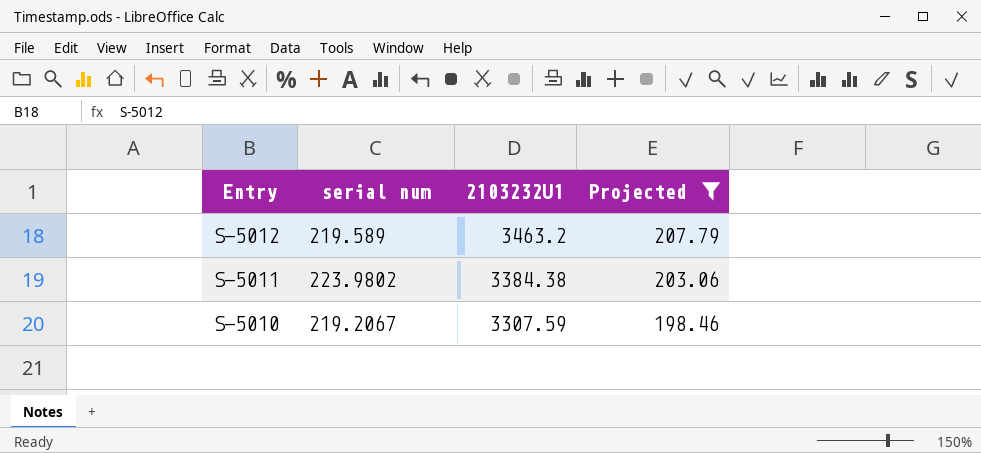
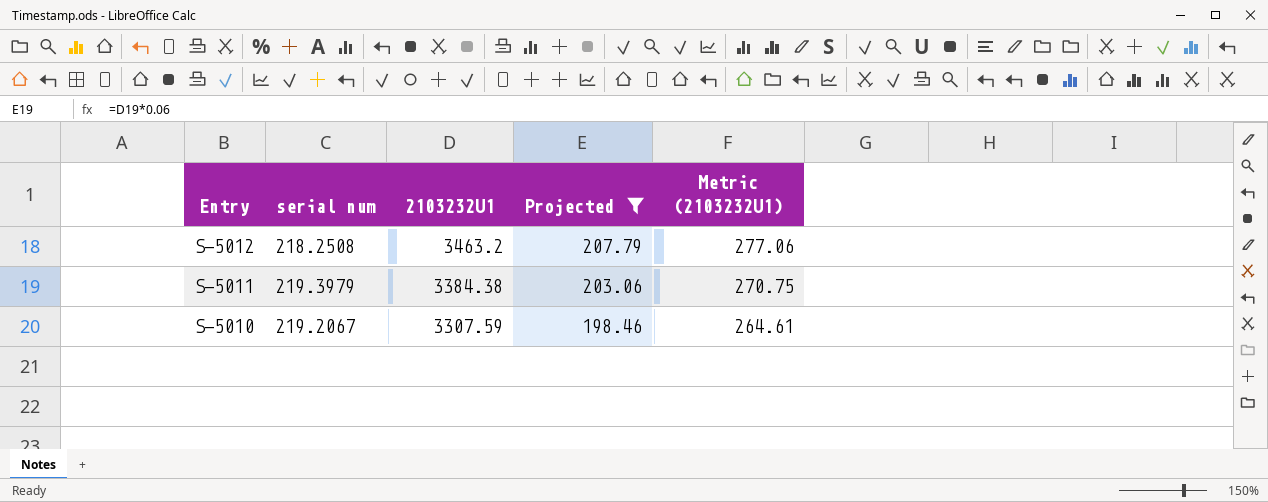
column Metric (2103232U1) | formula: none -> [2103232U1] * 0.08
S-5012 | serial num: 219.589 -> 218.2508
S-5011 | serial num: 223.9802 -> 219.3979

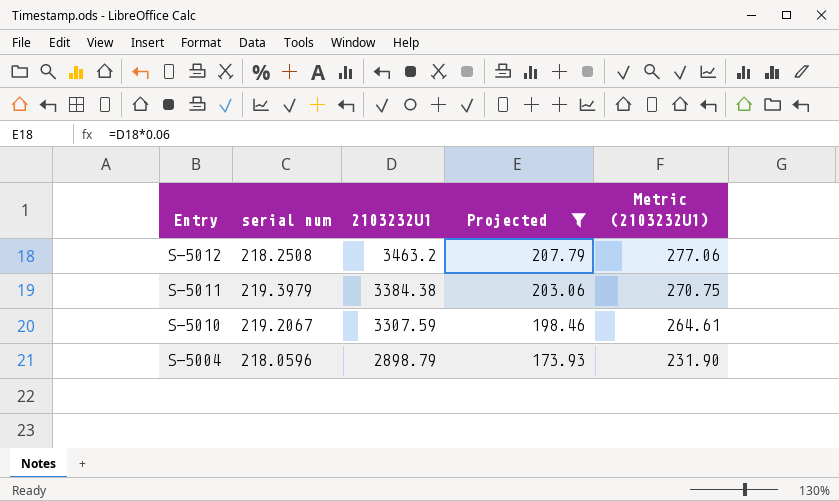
row S-5004: none -> 218.0596 | 2898.79 | 173.93 | 231.90

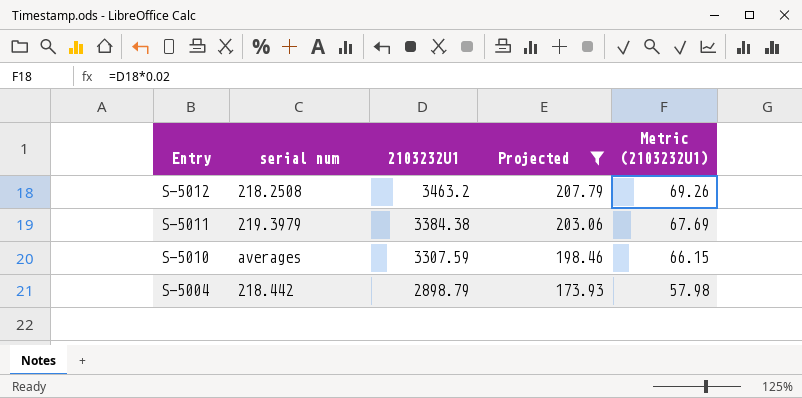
column Metric (2103232U1) | formula: [2103232U1] * 0.08 -> [2103232U1] * 0.02
S-5010 | serial num: 219.2067 -> averages
S-5004 | serial num: 218.0596 -> 218.442

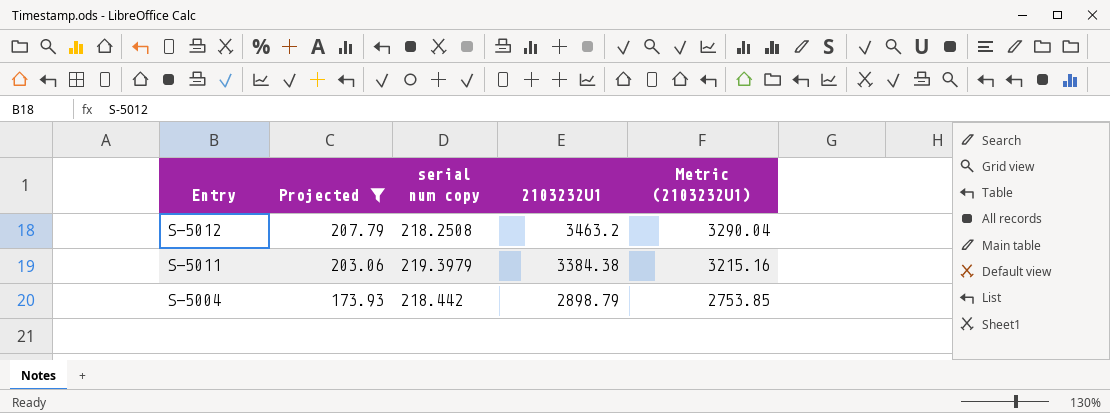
column Projected | position: 4 -> 2
column name: serial num -> serial num copy
column Metric (2103232U1) | formula: [2103232U1] * 0.02 -> [2103232U1] * 0.95
row S-5010: averages | 3307.59 | 198.46 | 66.15 -> none

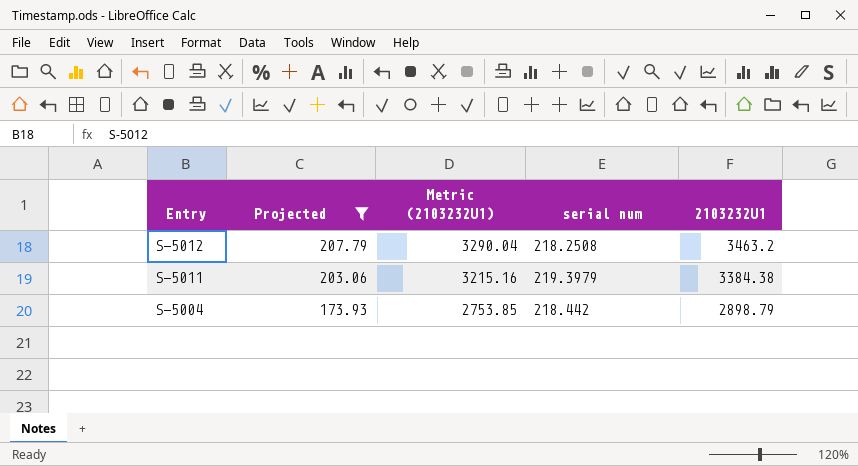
column Metric (2103232U1) | position: 5 -> 3
column name: serial num copy -> serial num

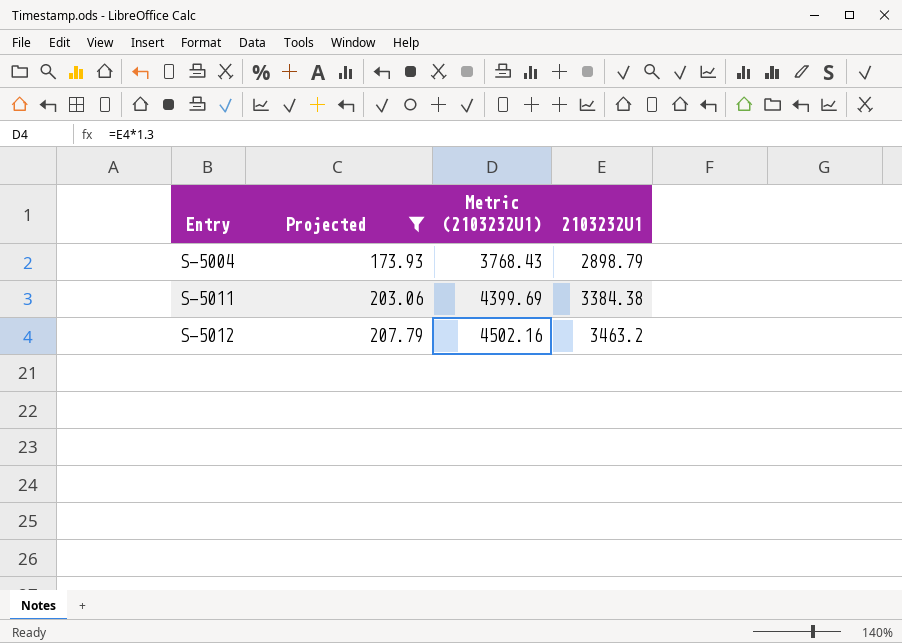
row order: Entry descending -> Entry ascending
column serial num | position: 4 -> none
column Metric (2103232U1) | formula: [2103232U1] * 0.95 -> [2103232U1] * 1.3

